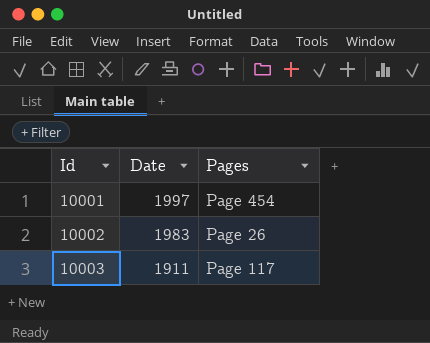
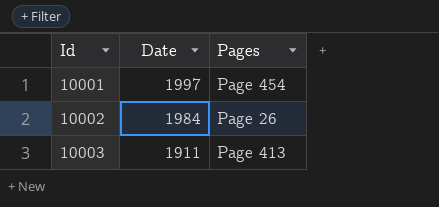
10002 | Date: 1983 -> 1984
10003 | Pages: Page 117 -> Page 413

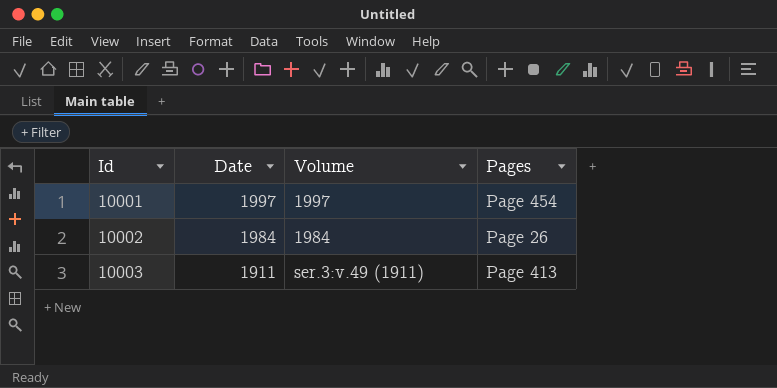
column Volume | position: none -> 3

